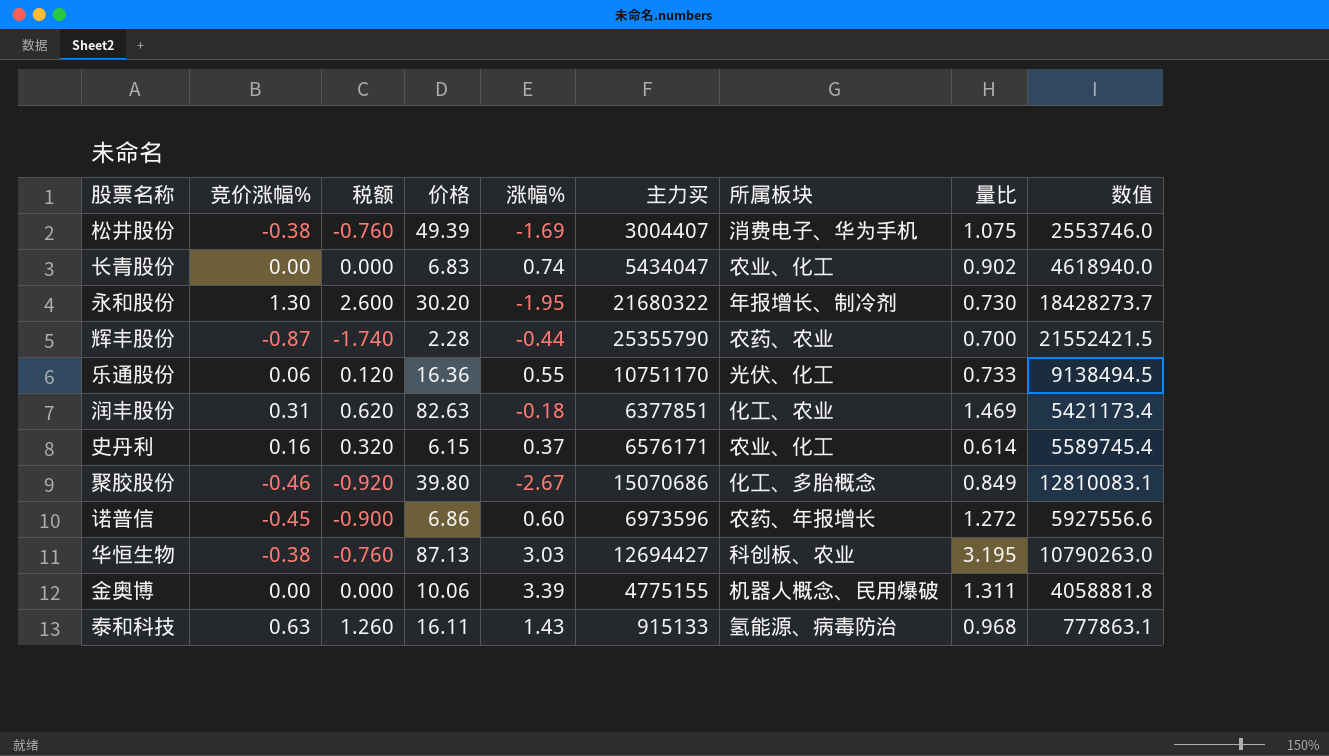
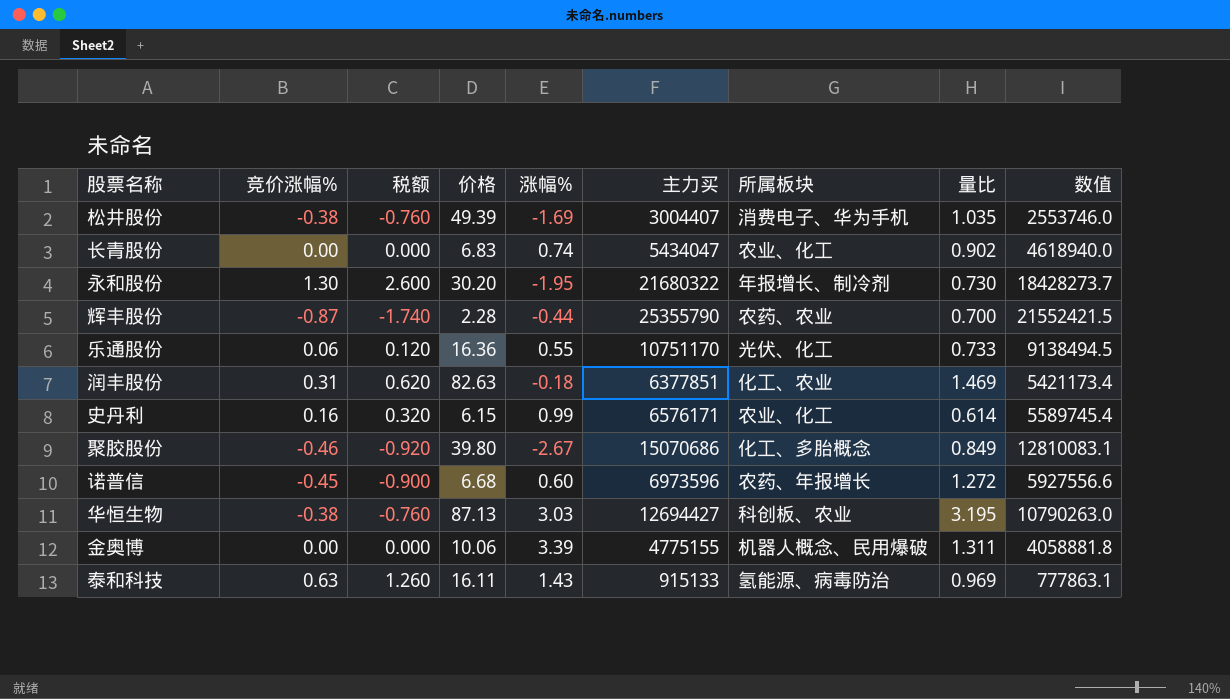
松井股份 | 量比: 1.075 -> 1.035
史丹利 | 涨幅%: 0.37 -> 0.99
诺普信 | 价格: 6.86 -> 6.68
泰和科技 | 量比: 0.968 -> 0.969

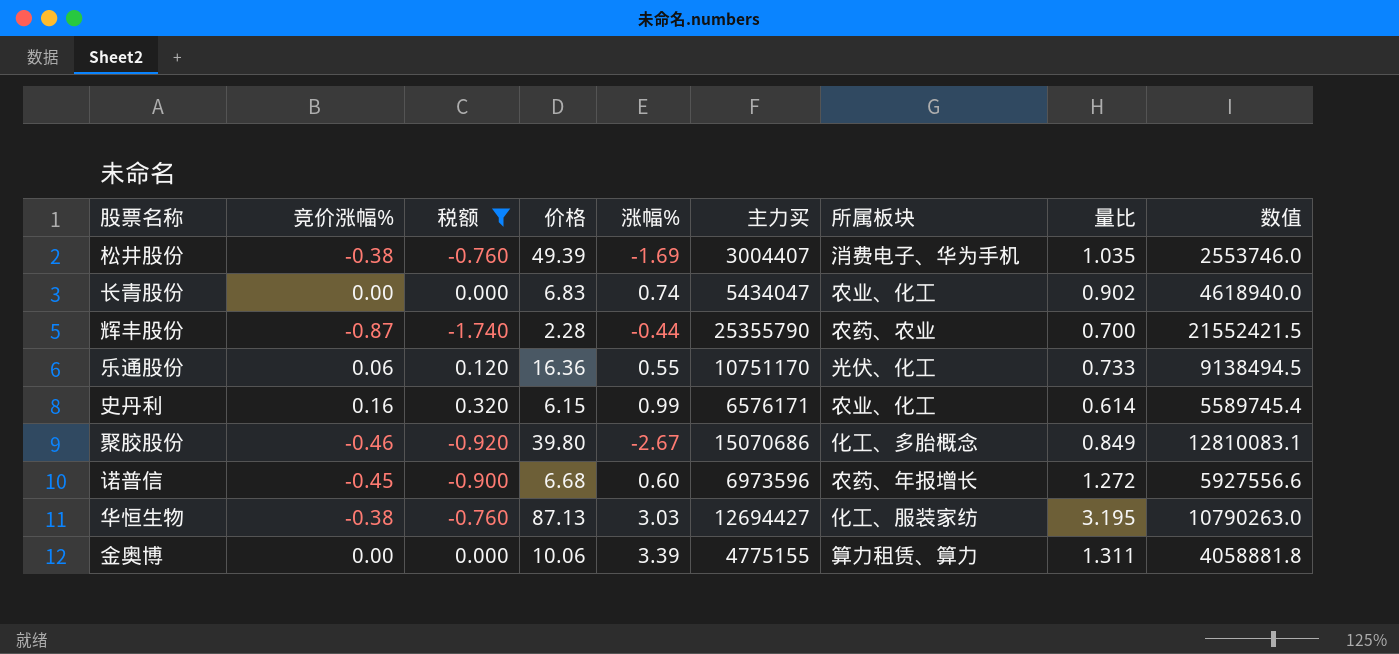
filter: none -> 税额 <= 0.320
华恒生物 | 所属板块: 科创板、农业 -> 化工、服装家纺
金奥博 | 所属板块: 机器人概念、民用爆破 -> 算力租赁、算力

